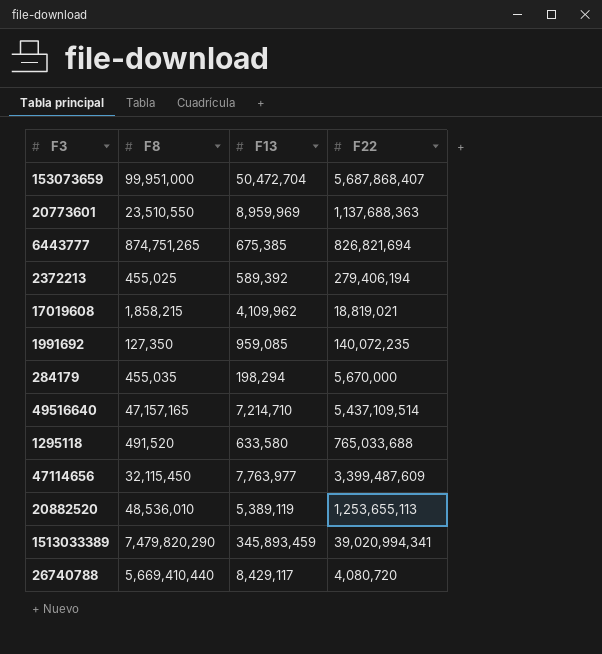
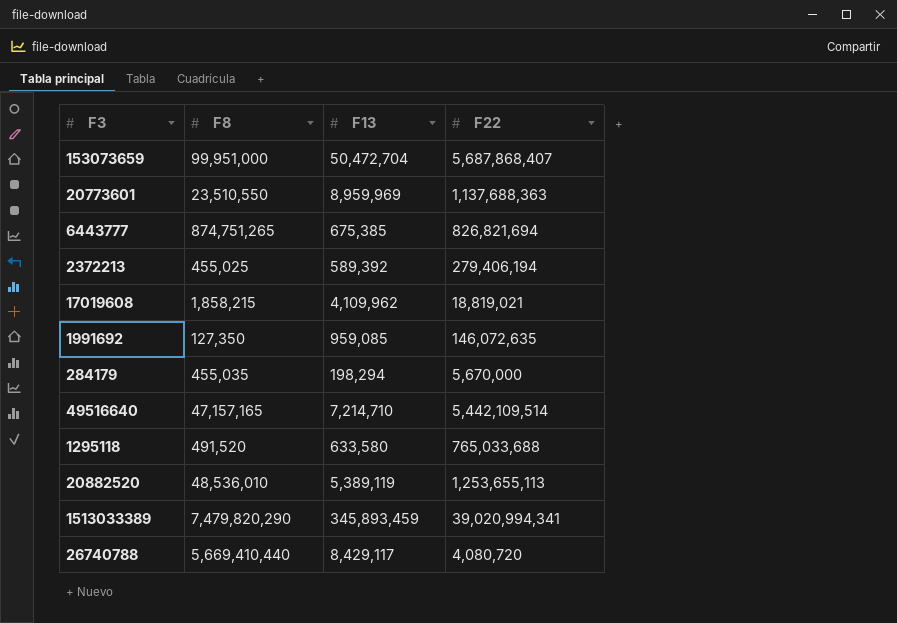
row 47114656: 32,115,450 | 7,763,977 | 3,399,487,609 -> none
1991692 | F22: 140,072,235 -> 146,072,635
49516640 | F22: 5,437,109,514 -> 5,442,109,514

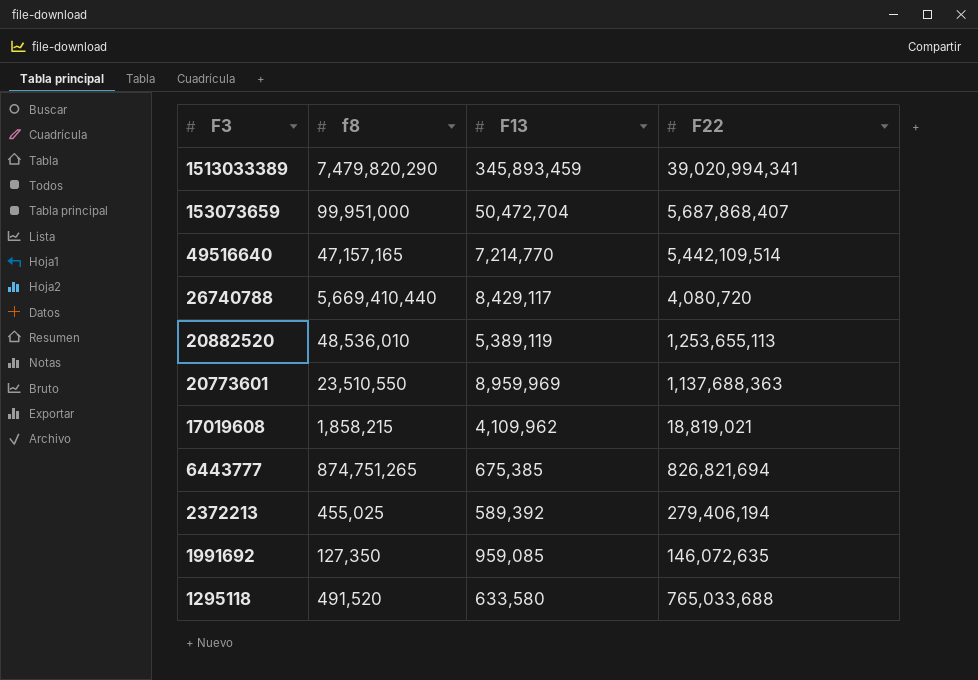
row order: none -> F3 descending
column name: F8 -> f8
row 284179: 455,035 | 198,294 | 5,670,000 -> none
49516640 | F13: 7,214,710 -> 7,214,770

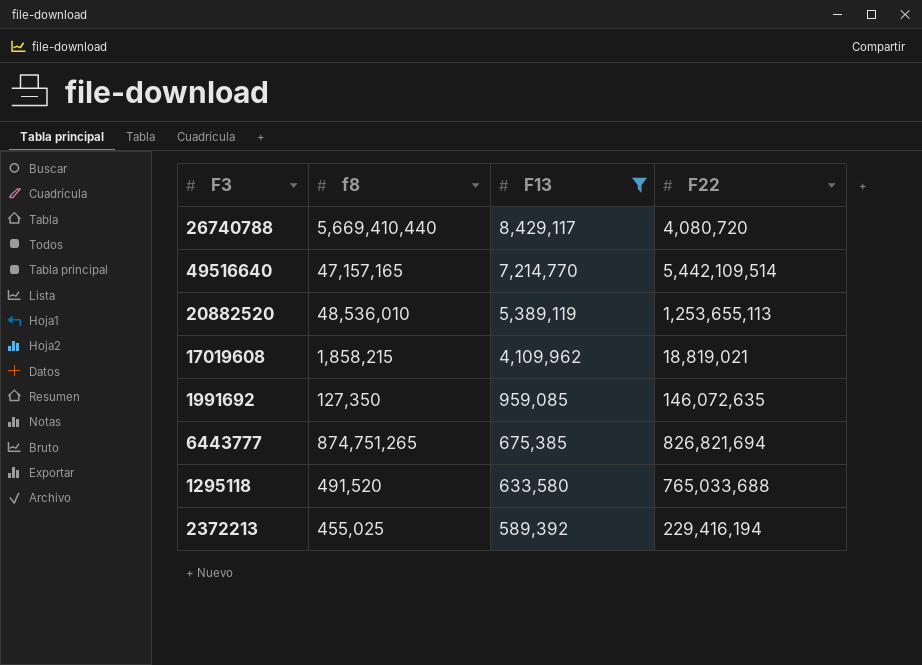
filter: none -> F13 <= 8,429,117
row order: F3 descending -> F13 descending
2372213 | F22: 279,406,194 -> 229,416,194

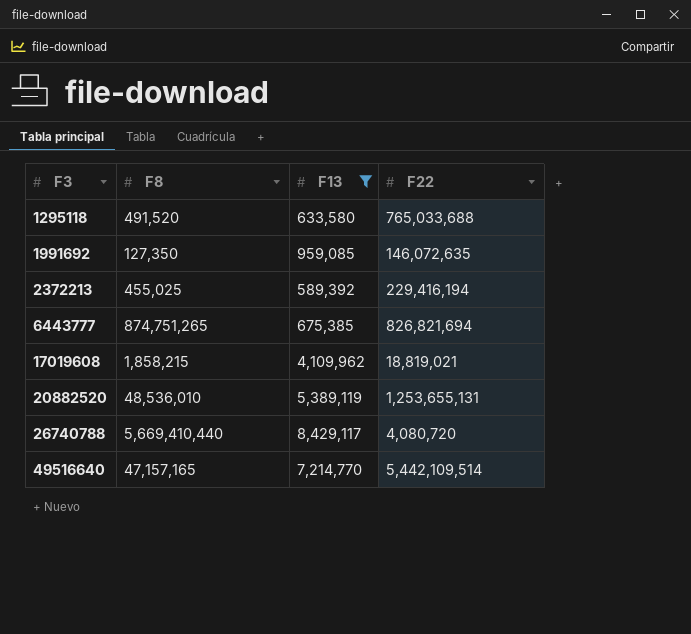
row order: F13 descending -> F3 ascending
column name: f8 -> F8
20882520 | F22: 1,253,655,113 -> 1,253,655,131

